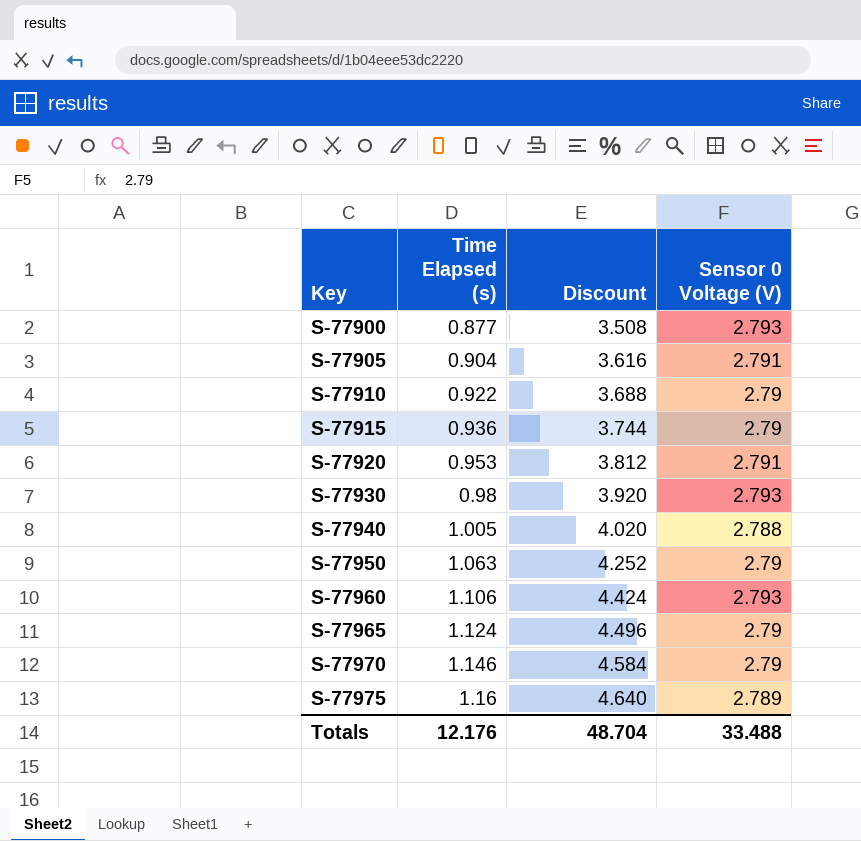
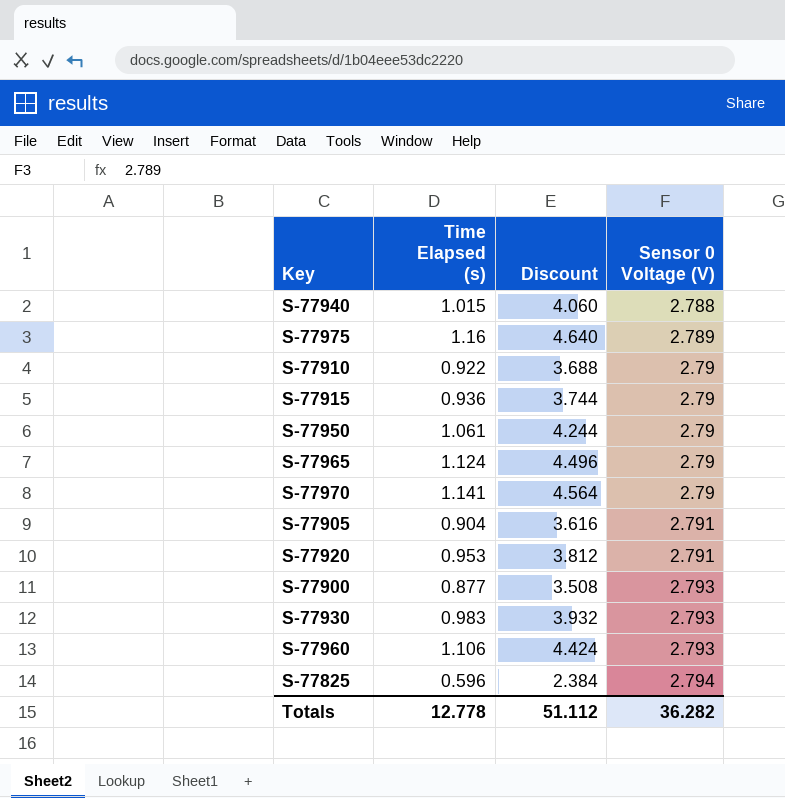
row order: Key ascending -> Sensor 0 Voltage (V) ascending
S-77940 | Time Elapsed (s): 1.005 -> 1.015
S-77940 | Discount: 4.020 -> 4.060
S-77950 | Time Elapsed (s): 1.063 -> 1.061
S-77950 | Discount: 4.252 -> 4.244
S-77970 | Time Elapsed (s): 1.146 -> 1.141
S-77970 | Discount: 4.584 -> 4.564
S-77930 | Time Elapsed (s): 0.98 -> 0.983
S-77930 | Discount: 3.920 -> 3.932
row S-77825: none -> 0.596 | 2.384 | 2.794
Totals | Time Elapsed (s): 12.176 -> 12.778
Totals | Discount: 48.704 -> 51.112
Totals | Sensor 0 Voltage (V): 33.488 -> 36.282

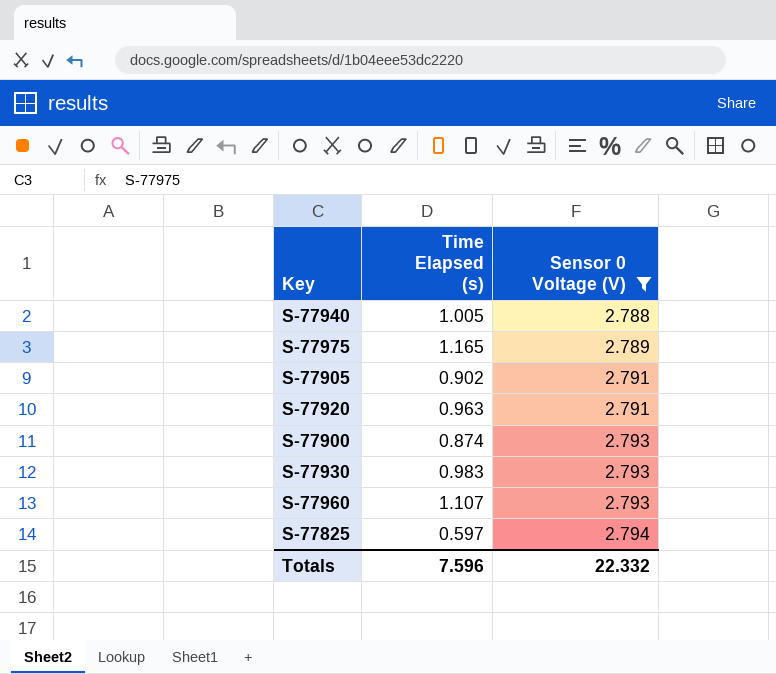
filter: none -> Sensor 0 Voltage (V) != 2.79
column Discount | formula: [Time Elapsed (s)] * 4 -> none
S-77940 | Time Elapsed (s): 1.015 -> 1.005
S-77975 | Time Elapsed (s): 1.16 -> 1.165
S-77905 | Time Elapsed (s): 0.904 -> 0.902
S-77920 | Time Elapsed (s): 0.953 -> 0.963
S-77900 | Time Elapsed (s): 0.877 -> 0.874
S-77960 | Time Elapsed (s): 1.106 -> 1.107
S-77825 | Time Elapsed (s): 0.596 -> 0.597
Totals | Time Elapsed (s): 12.778 -> 7.596
Totals | Sensor 0 Voltage (V): 36.282 -> 22.332

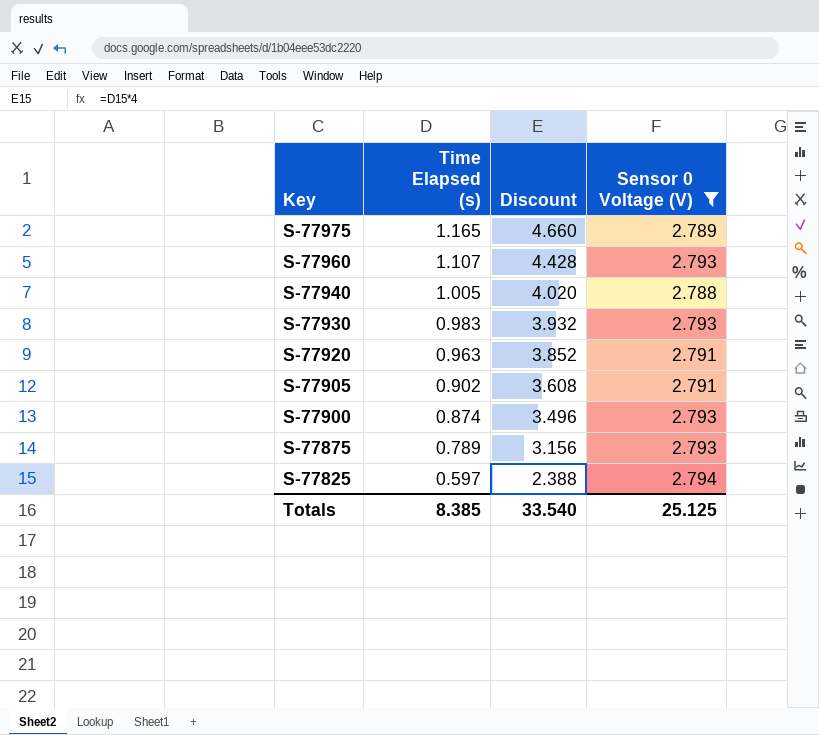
row order: Sensor 0 Voltage (V) ascending -> Key descending
column Discount | formula: none -> [Time Elapsed (s)] * 4
row S-77875: none -> 0.789 | 3.156 | 2.793
Totals | Time Elapsed (s): 7.596 -> 8.385
Totals | Sensor 0 Voltage (V): 22.332 -> 25.125

